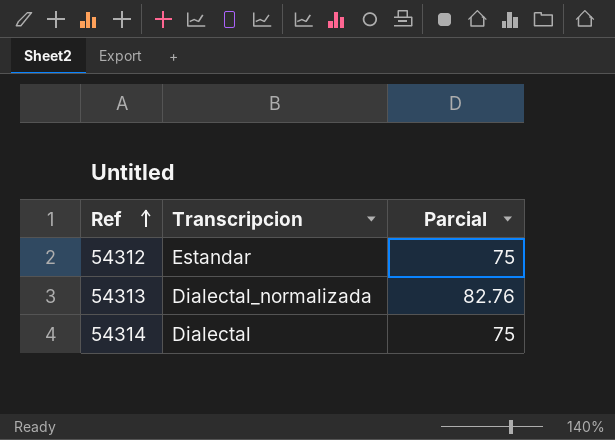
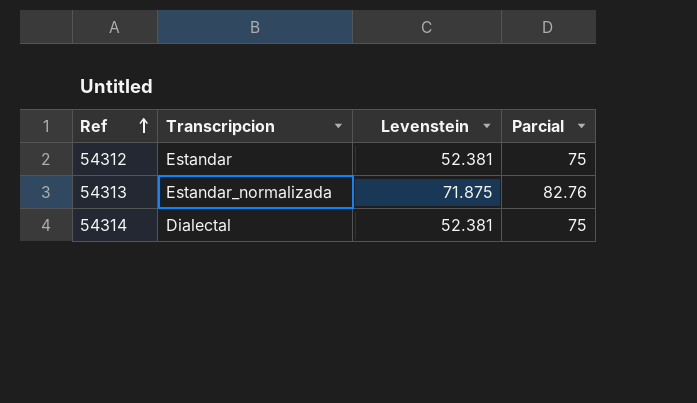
column Levenstein | position: none -> 3
54313 | Transcripcion: Dialectal_normalizada -> Estandar_normalizada

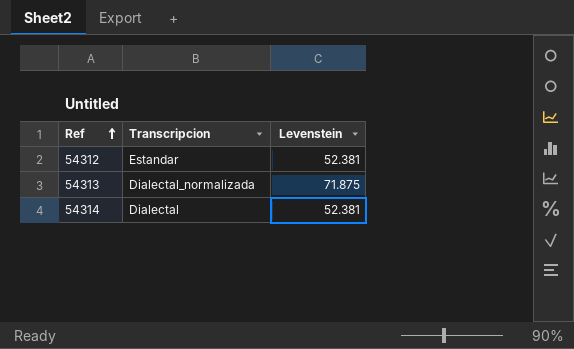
column Parcial | position: 4 -> none
54313 | Transcripcion: Estandar_normalizada -> Dialectal_normalizada

